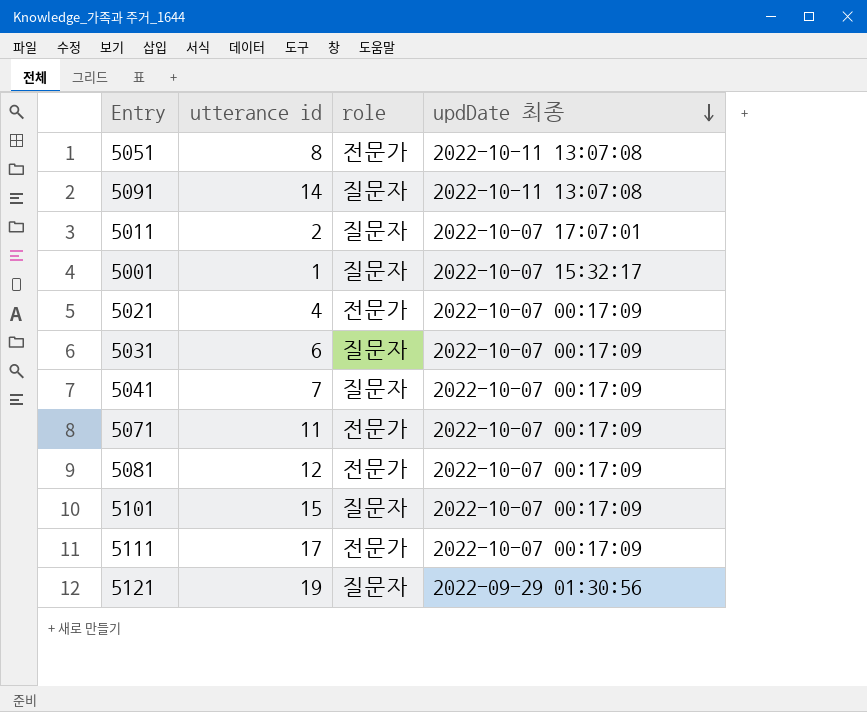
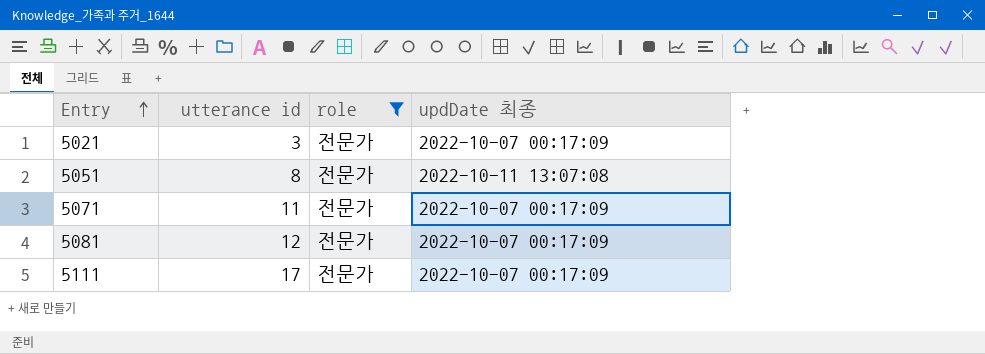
filter: none -> role = 전문가
row order: updDate 최종 descending -> Entry ascending
5021 | utterance id: 4 -> 3

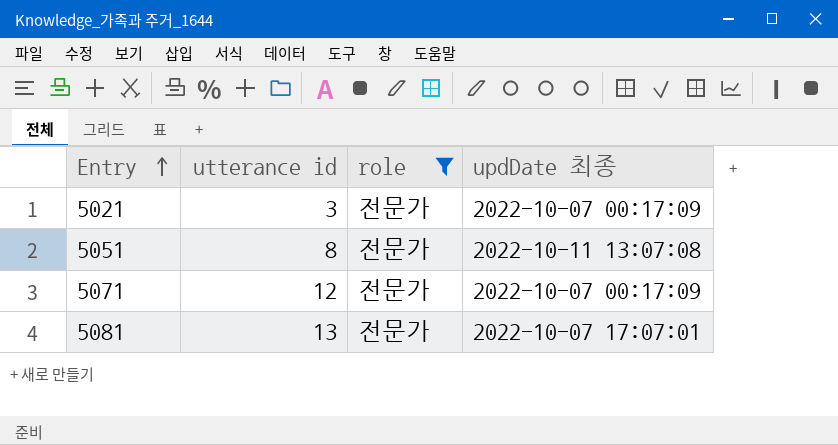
row 5111: 17 | 전문가 | 2022-10-07 00:17:09 -> none
5071 | utterance id: 11 -> 12
5081 | utterance id: 12 -> 13
5081 | updDate 최종: 2022-10-07 00:17:09 -> 2022-10-07 17:07:01

